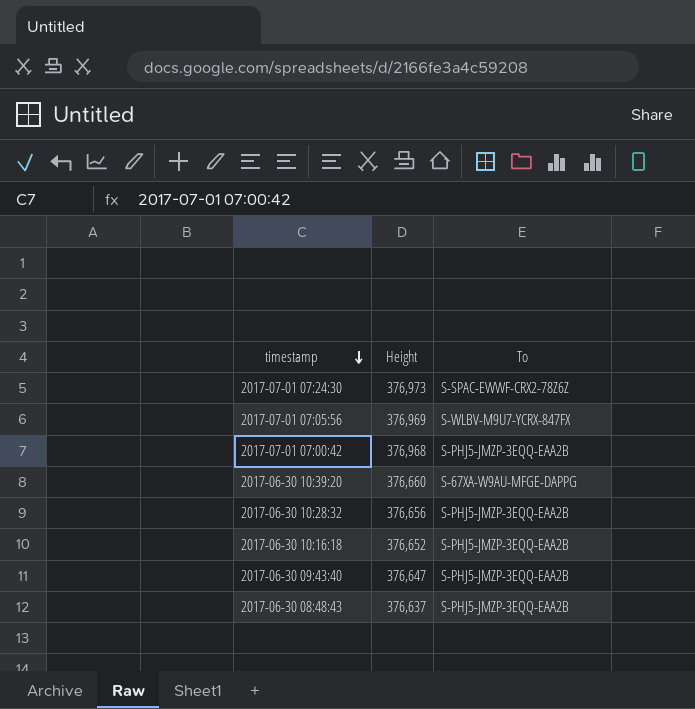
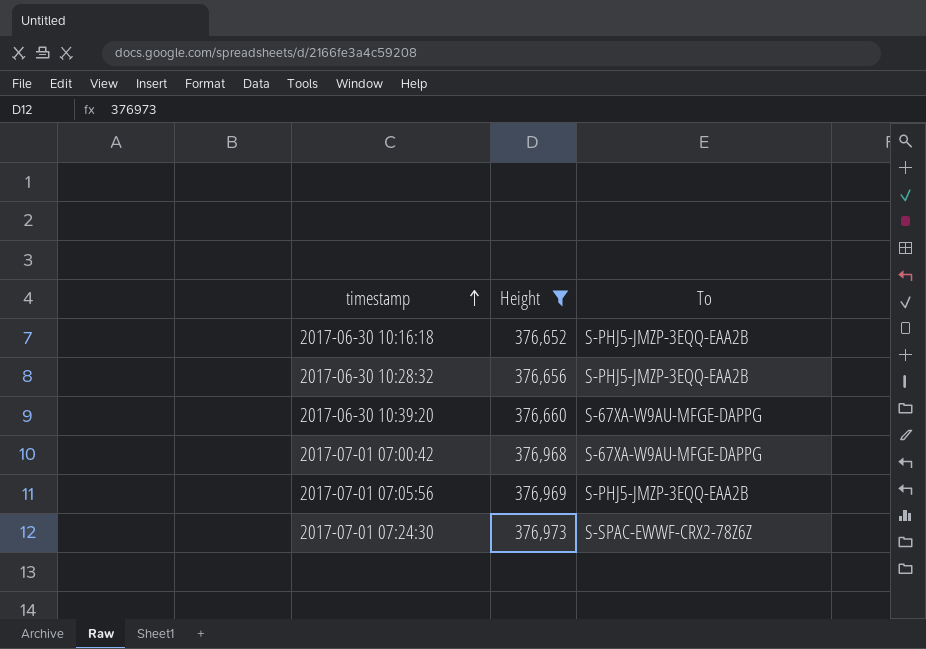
filter: none -> Height >= 376,652
row order: timestamp descending -> timestamp ascending
2017-07-01 07:00:42 | To: S-PHJ5-JMZP-3EQQ-EAA2B -> S-67XA-W9AU-MFGE-DAPPG
2017-07-01 07:05:56 | To: S-WLBV-M9U7-YCRX-847FX -> S-PHJ5-JMZP-3EQQ-EAA2B

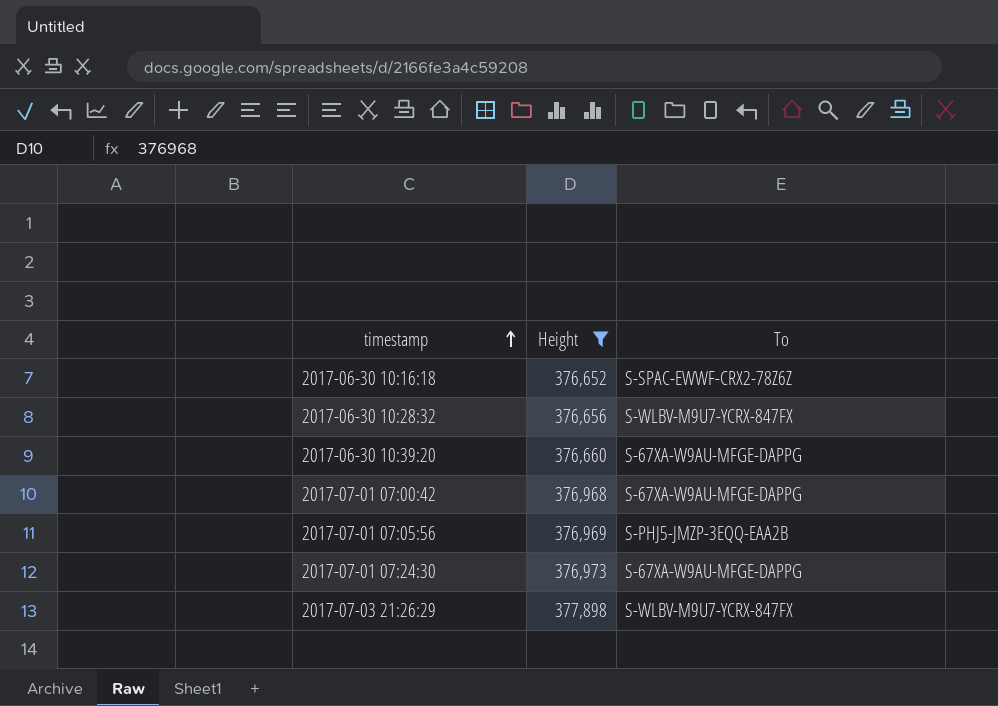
2017-06-30 10:16:18 | To: S-PHJ5-JMZP-3EQQ-EAA2B -> S-SPAC-EWWF-CRX2-78Z6Z
2017-06-30 10:28:32 | To: S-PHJ5-JMZP-3EQQ-EAA2B -> S-WLBV-M9U7-YCRX-847FX
2017-07-01 07:24:30 | To: S-SPAC-EWWF-CRX2-78Z6Z -> S-67XA-W9AU-MFGE-DAPPG
row 2017-07-03 21:26:29: none -> 377,898 | S-WLBV-M9U7-YCRX-847FX

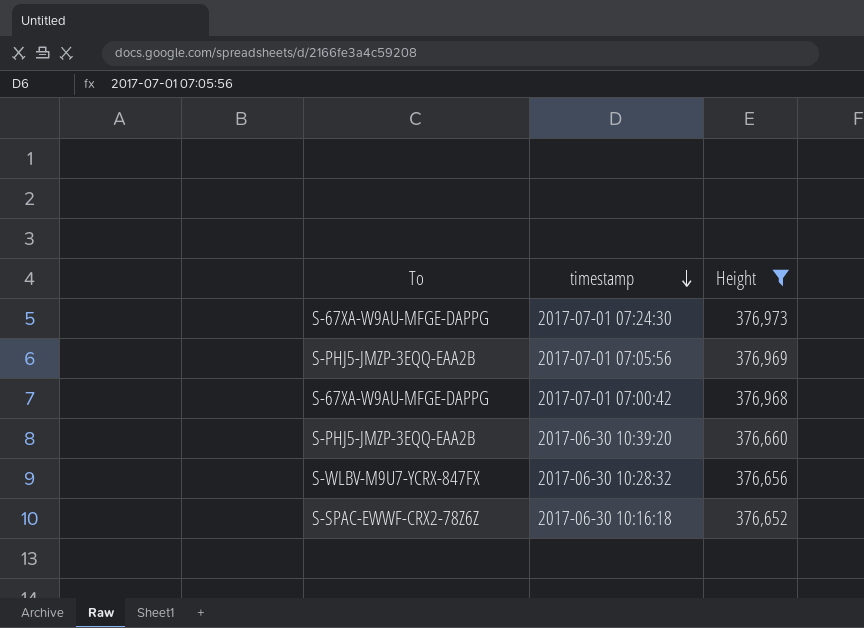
row order: timestamp ascending -> timestamp descending
column To | position: 3 -> 1
row 2017-07-03 21:26:29: 377,898 | S-WLBV-M9U7-YCRX-847FX -> none
2017-06-30 10:39:20 | To: S-67XA-W9AU-MFGE-DAPPG -> S-PHJ5-JMZP-3EQQ-EAA2B

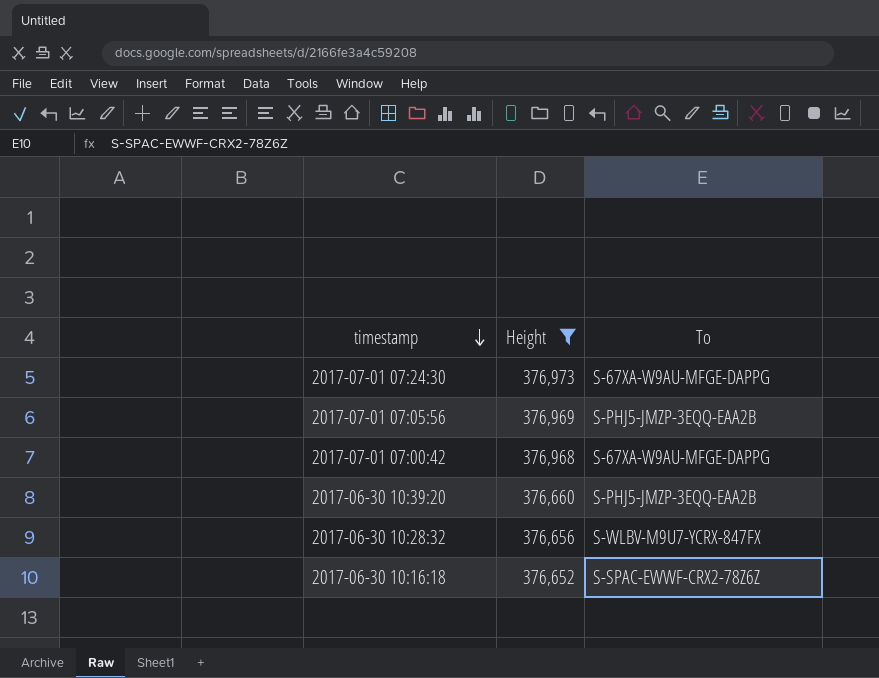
column To | position: 1 -> 3

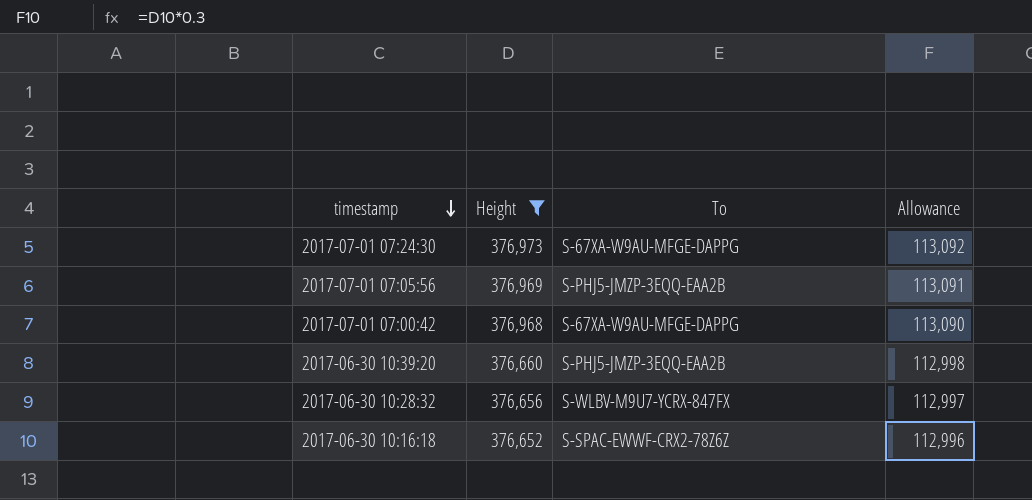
column Allowance | formula: none -> [Height] * 0.3

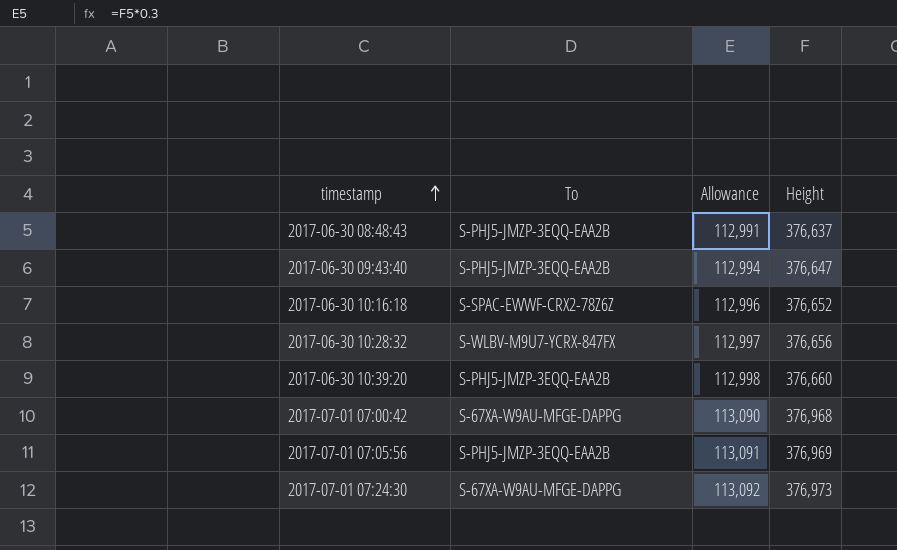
filter: Height >= 376,652 -> none
row order: timestamp descending -> timestamp ascending
column Height | position: 2 -> 4

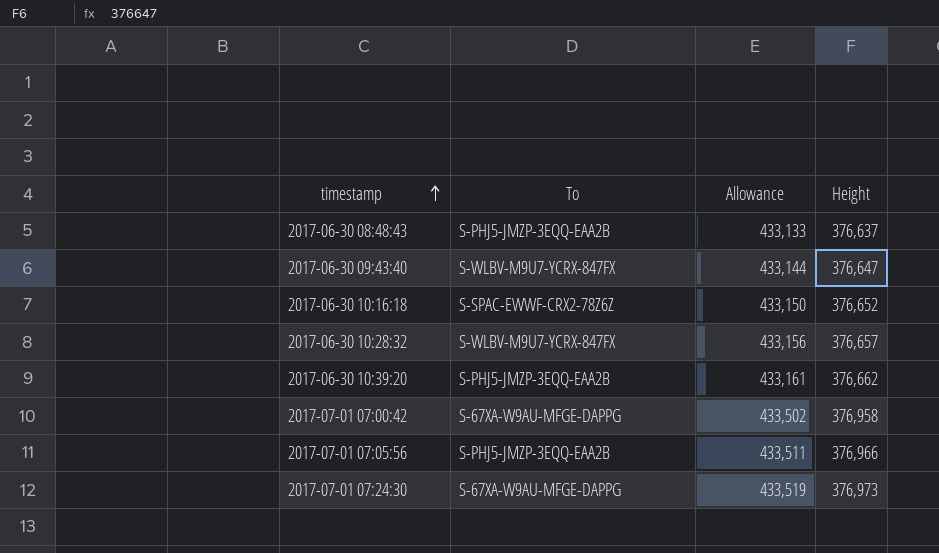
column Allowance | formula: [Height] * 0.3 -> [Height] * 1.15
2017-06-30 09:43:40 | To: S-PHJ5-JMZP-3EQQ-EAA2B -> S-WLBV-M9U7-YCRX-847FX
2017-06-30 10:28:32 | Height: 376,656 -> 376,657
2017-06-30 10:39:20 | Height: 376,660 -> 376,662
2017-07-01 07:00:42 | Height: 376,968 -> 376,958
2017-07-01 07:05:56 | Height: 376,969 -> 376,966

